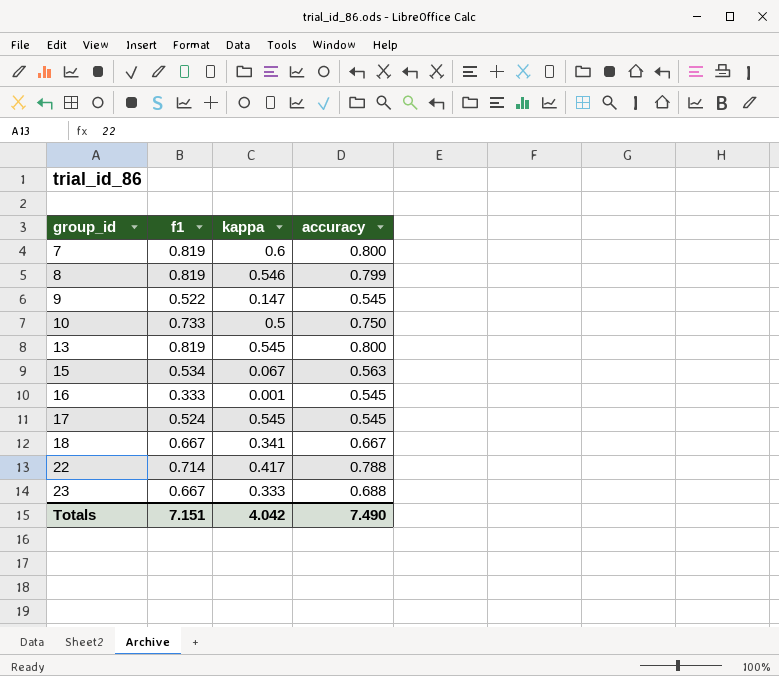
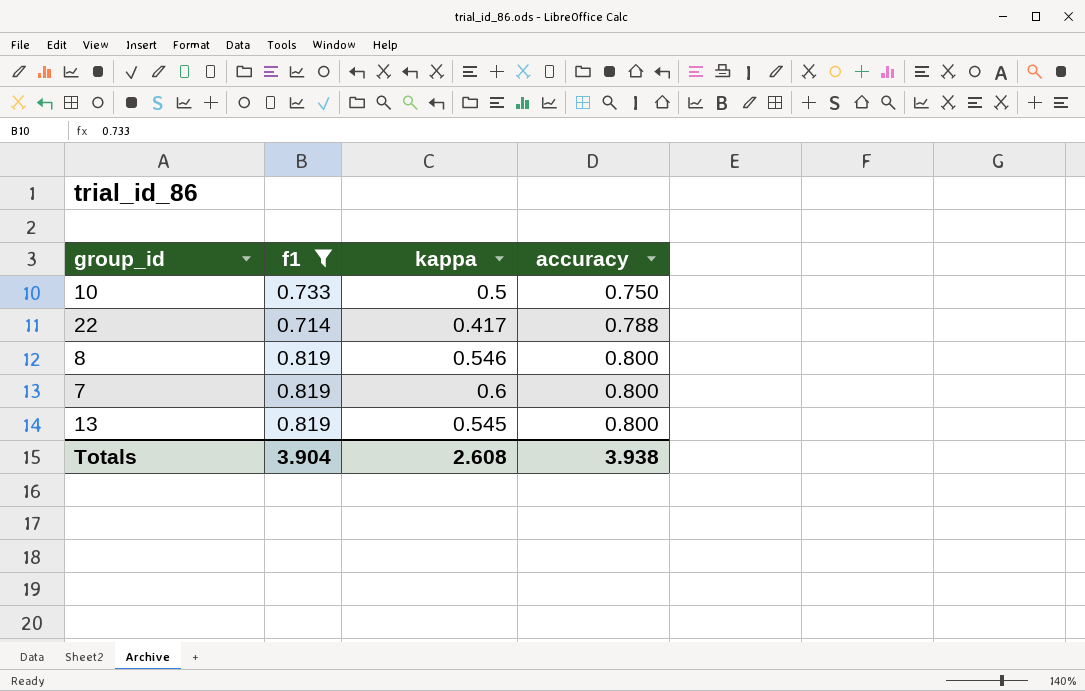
filter: none -> f1 >= 0.714
row order: group_id ascending -> accuracy ascending
8 | accuracy: 0.799 -> 0.800
Totals | f1: 7.151 -> 3.904
Totals | kappa: 4.042 -> 2.608
Totals | accuracy: 7.490 -> 3.938

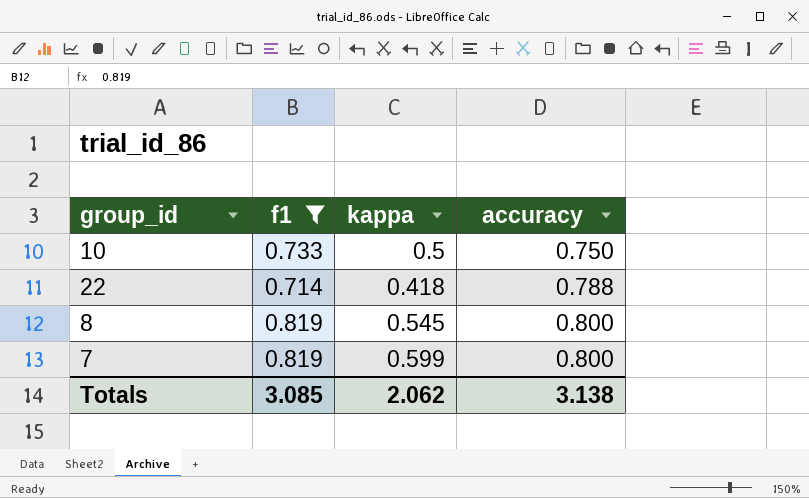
row 13: 0.819 | 0.545 | 0.800 -> none
22 | kappa: 0.417 -> 0.418
8 | kappa: 0.546 -> 0.545
7 | kappa: 0.6 -> 0.599
Totals | f1: 3.904 -> 3.085
Totals | kappa: 2.608 -> 2.062
Totals | accuracy: 3.938 -> 3.138

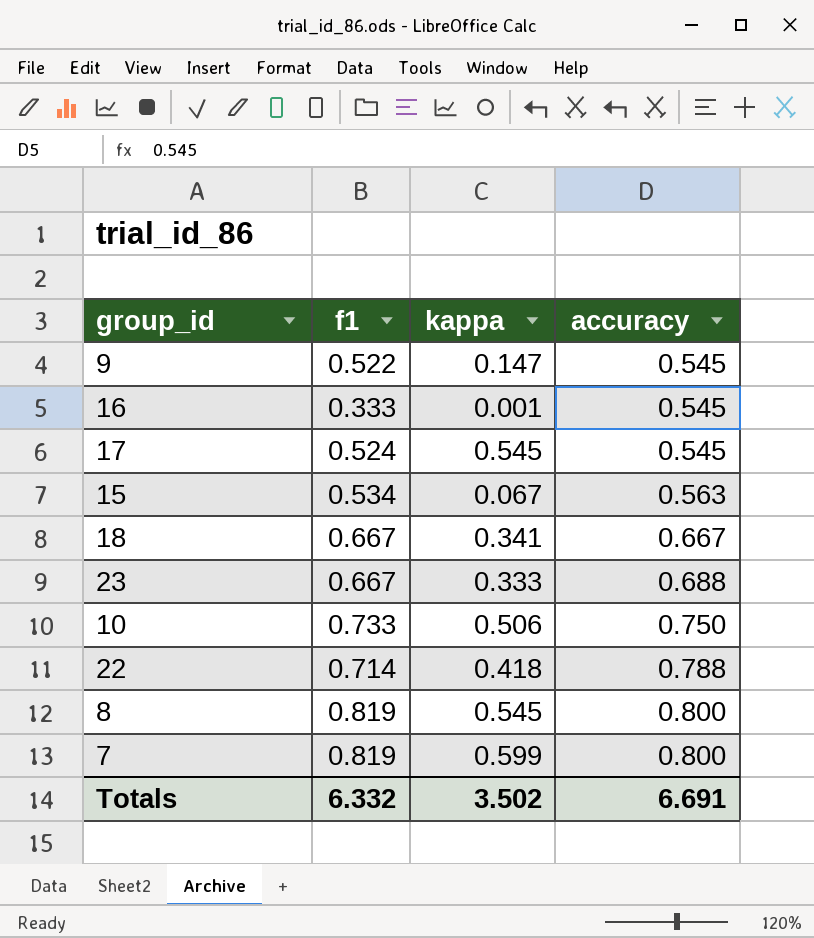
filter: f1 >= 0.714 -> none
10 | kappa: 0.5 -> 0.506
Totals | f1: 3.085 -> 6.332
Totals | kappa: 2.062 -> 3.502
Totals | accuracy: 3.138 -> 6.691

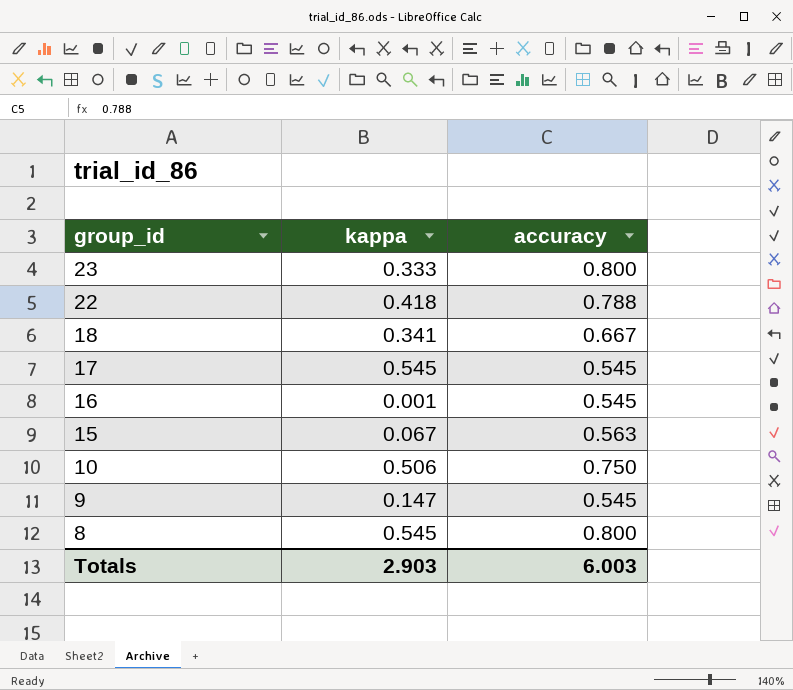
row order: accuracy ascending -> group_id descending
column f1 | position: 2 -> none
row 7: 0.819 | 0.599 | 0.800 -> none
23 | accuracy: 0.688 -> 0.800
Totals | kappa: 3.502 -> 2.903
Totals | accuracy: 6.691 -> 6.003

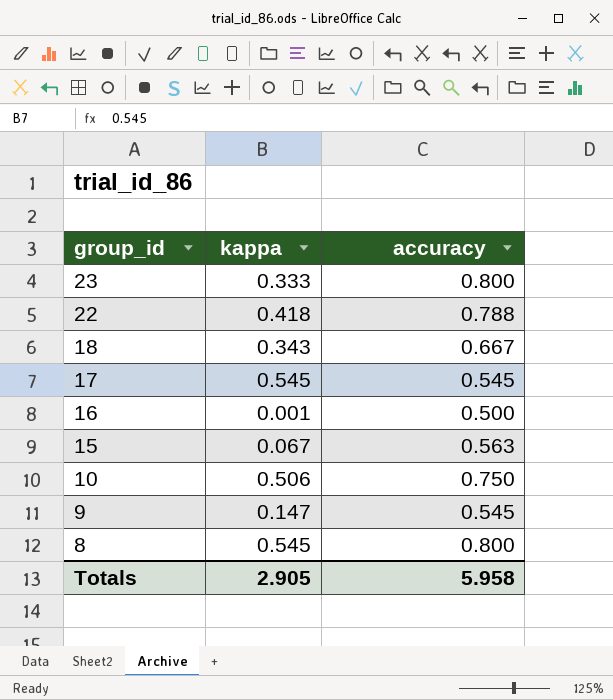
18 | kappa: 0.341 -> 0.343
16 | accuracy: 0.545 -> 0.500
Totals | kappa: 2.903 -> 2.905
Totals | accuracy: 6.003 -> 5.958

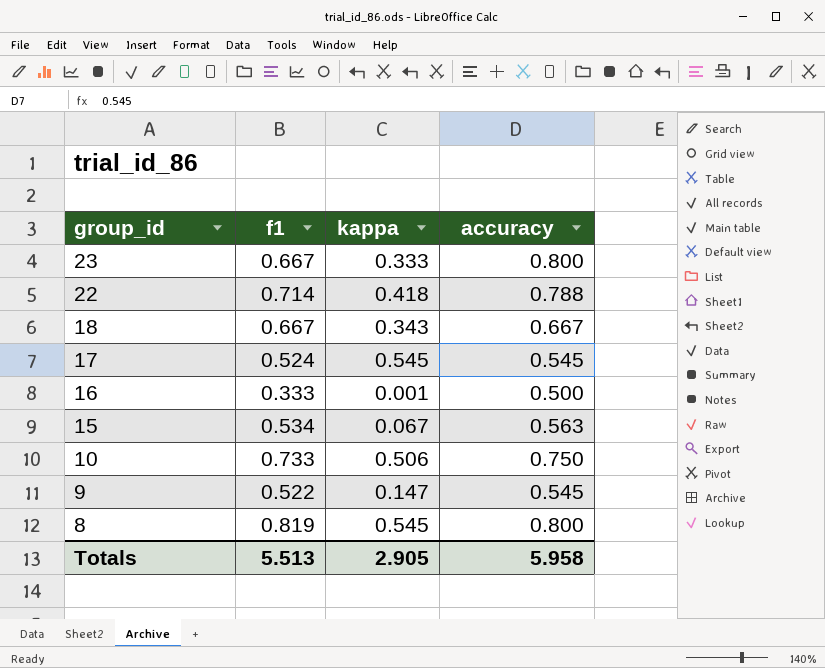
column f1 | position: none -> 2

